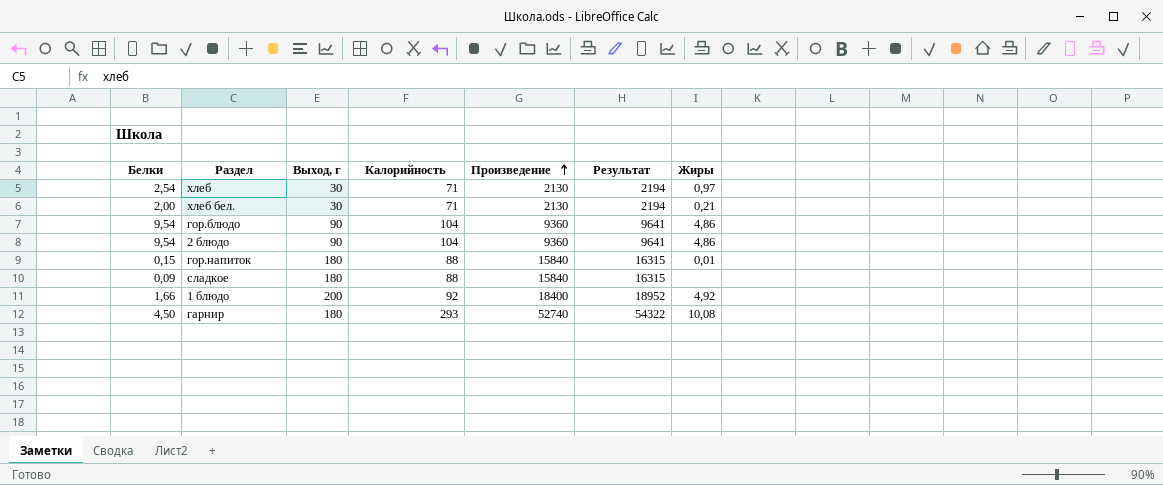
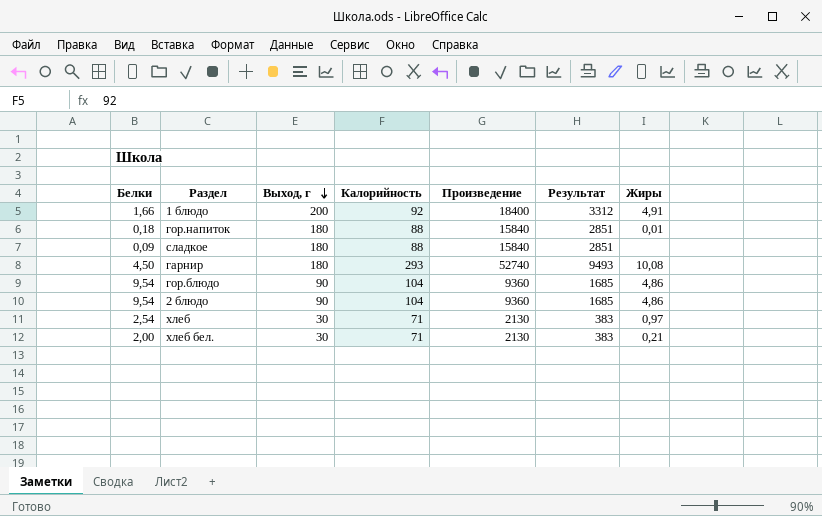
row order: Произведение ascending -> Выход, г descending
column Результат | formula: [Произведение] * 1,03 -> [Произведение] * 0,18
1 блюдо | Жиры: 4,92 -> 4,91
гор.напиток | Белки: 0,15 -> 0,18

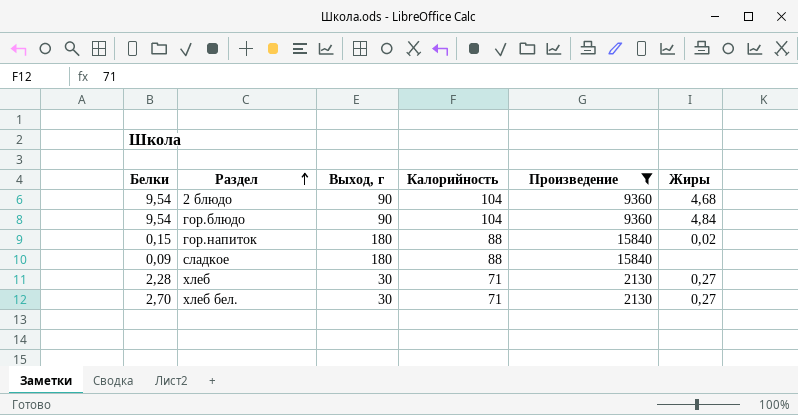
filter: none -> Произведение <= 15840
row order: Выход, г descending -> Раздел ascending
column Результат | formula: [Произведение] * 0,18 -> none
2 блюдо | Жиры: 4,86 -> 4,68
гор.блюдо | Жиры: 4,86 -> 4,84
гор.напиток | Белки: 0,18 -> 0,15
гор.напиток | Жиры: 0,01 -> 0,02
хлеб | Белки: 2,54 -> 2,28
хлеб | Жиры: 0,97 -> 0,27
хлеб бел. | Белки: 2,00 -> 2,70
хлеб бел. | Жиры: 0,21 -> 0,27

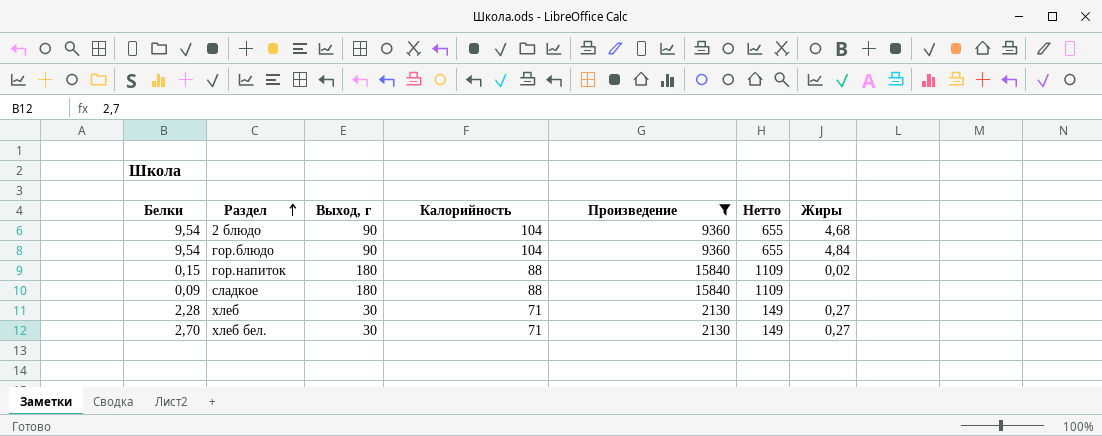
column Нетто | formula: none -> [Произведение] * 0,07

